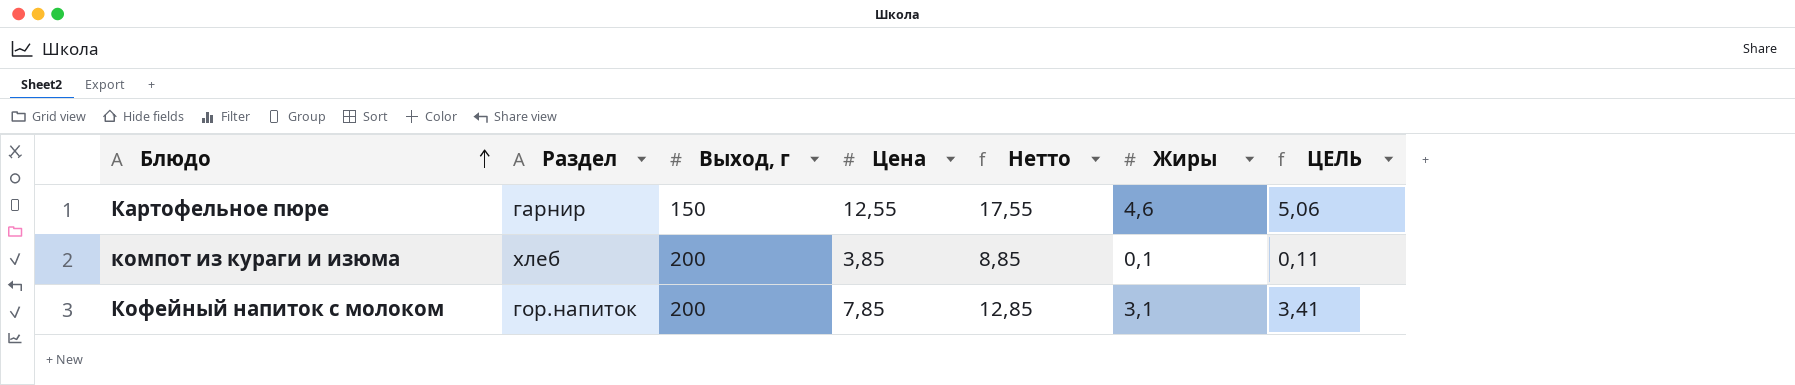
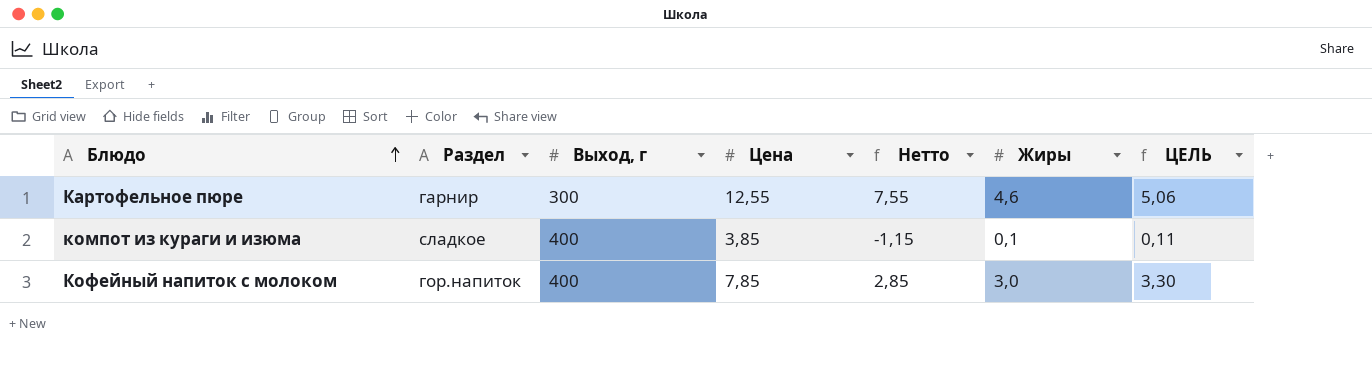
column Нетто | formula: [Цена] + 5 -> [Цена] - 5
Картофельное пюре | Выход, г: 150 -> 300
компот из кураги и изюма | Раздел: хлеб -> сладкое
компот из кураги и изюма | Выход, г: 200 -> 400
Кофейный напиток с молоком | Выход, г: 200 -> 400
Кофейный напиток с молоком | Жиры: 3,1 -> 3,0
Кофейный напиток с молоком | ЦЕЛЬ: 3,41 -> 3,30

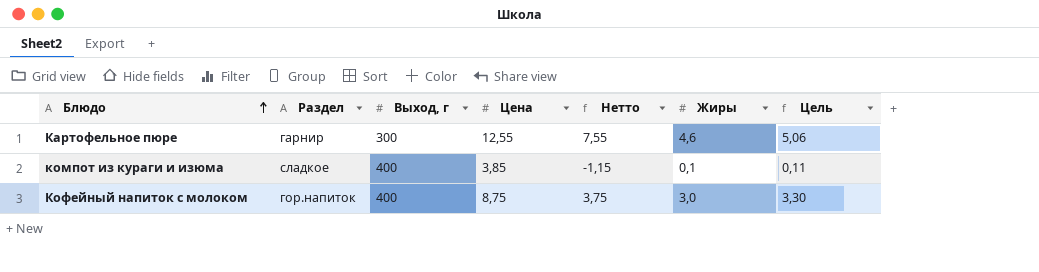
column name: ЦЕЛЬ -> Цель
Кофейный напиток с молоком | Цена: 7,85 -> 8,75
Кофейный напиток с молоком | Нетто: 2,85 -> 3,75

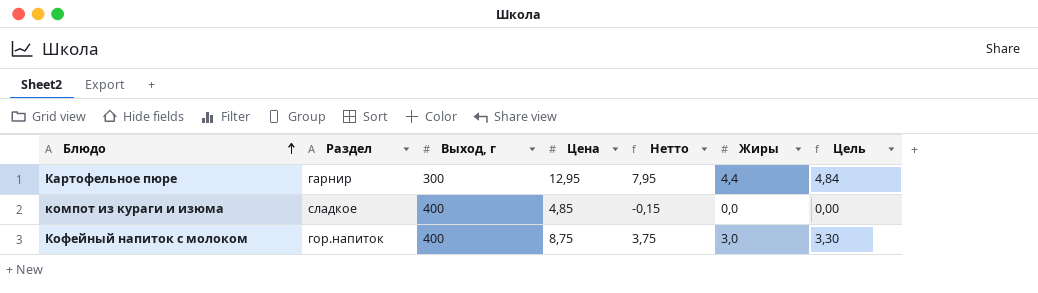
Картофельное пюре | Цена: 12,55 -> 12,95
Картофельное пюре | Нетто: 7,55 -> 7,95
Картофельное пюре | Жиры: 4,6 -> 4,4
Картофельное пюре | Цель: 5,06 -> 4,84
компот из кураги и изюма | Цена: 3,85 -> 4,85
компот из кураги и изюма | Нетто: -1,15 -> -0,15
компот из кураги и изюма | Жиры: 0,1 -> 0,0
компот из кураги и изюма | Цель: 0,11 -> 0,00

